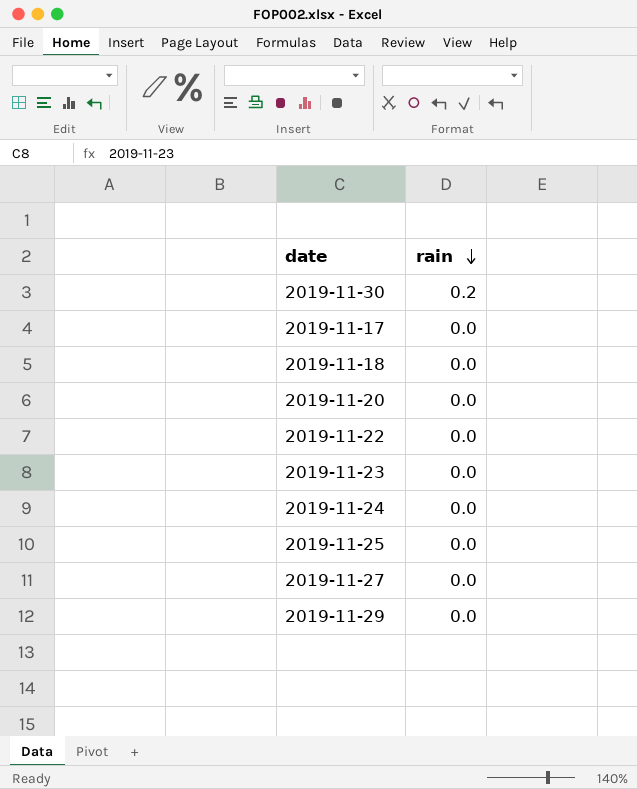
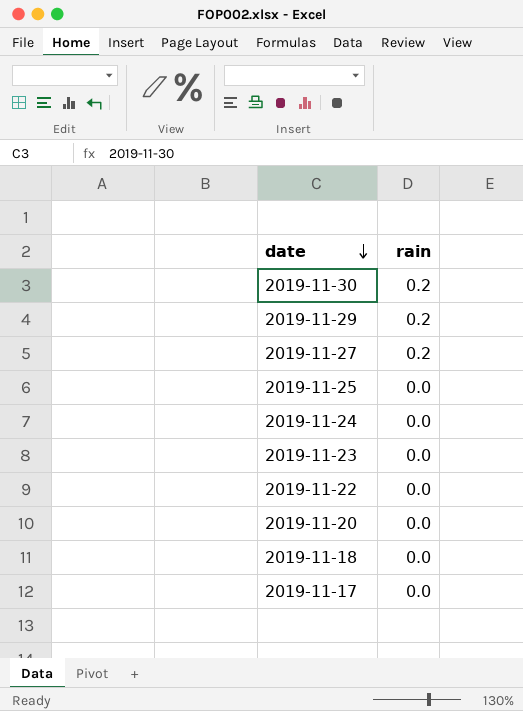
row order: rain descending -> date descending
2019-11-29 | rain: 0.0 -> 0.2
2019-11-27 | rain: 0.0 -> 0.2

